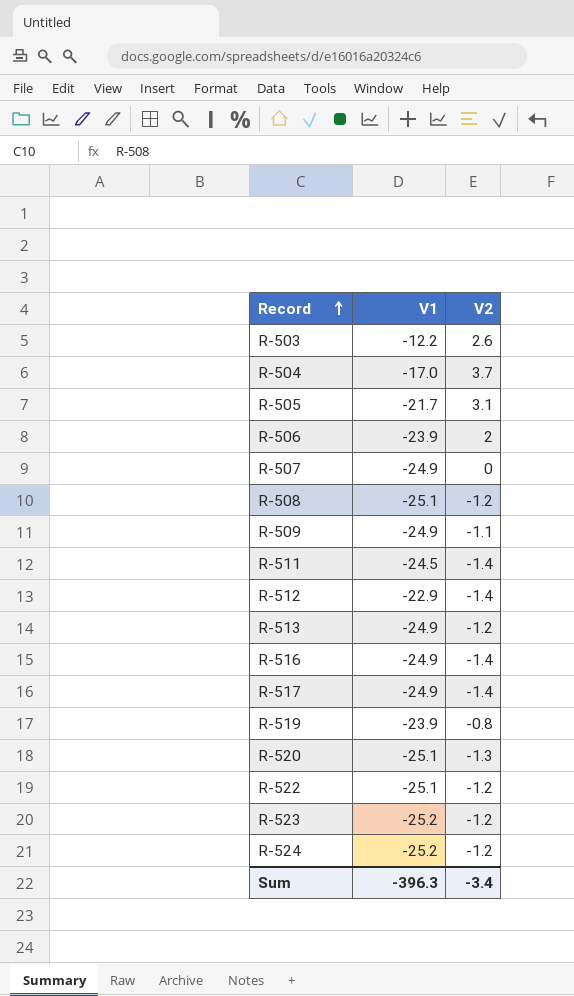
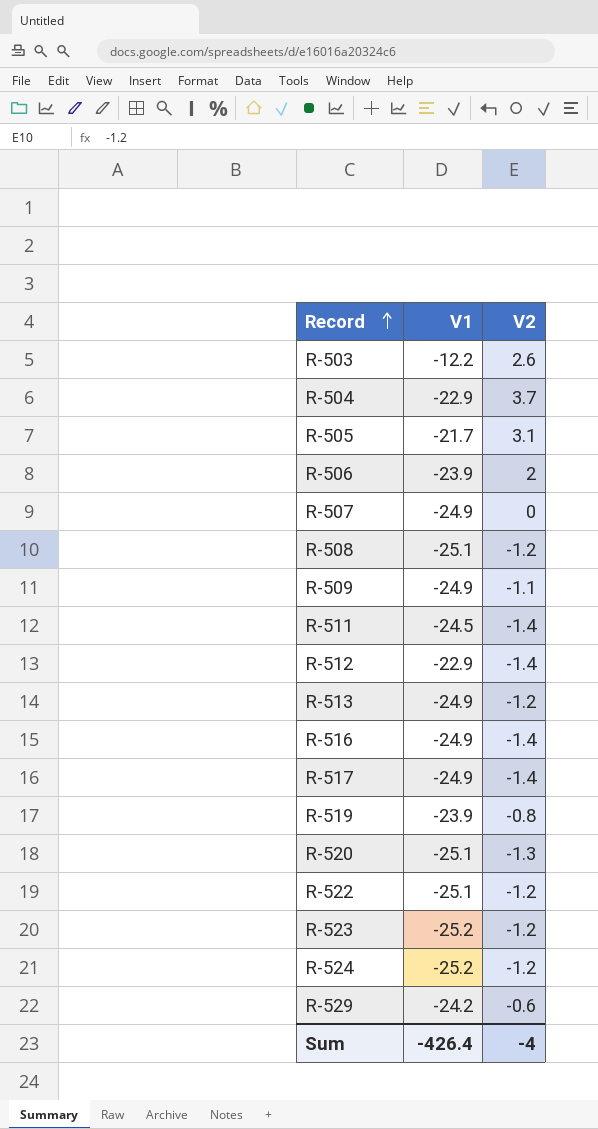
R-504 | V1: -17.0 -> -22.9
row R-529: none -> -24.2 | -0.6
Sum | V1: -396.3 -> -426.4
Sum | V2: -3.4 -> -4

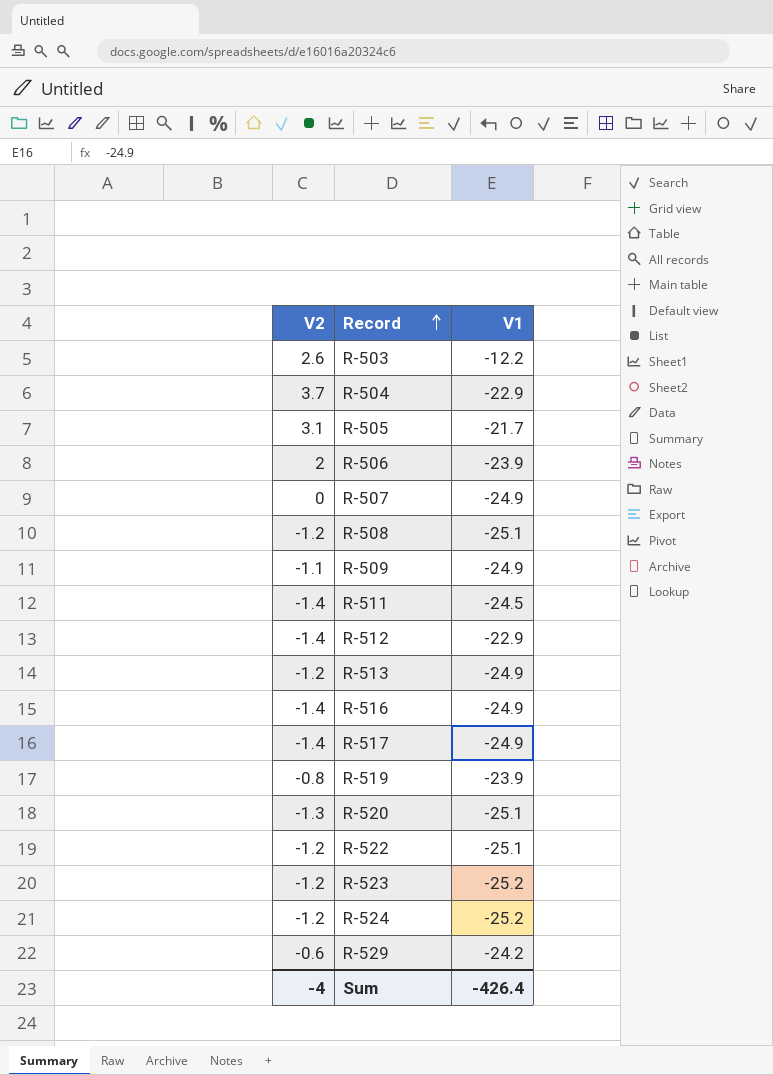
column V2 | position: 3 -> 1

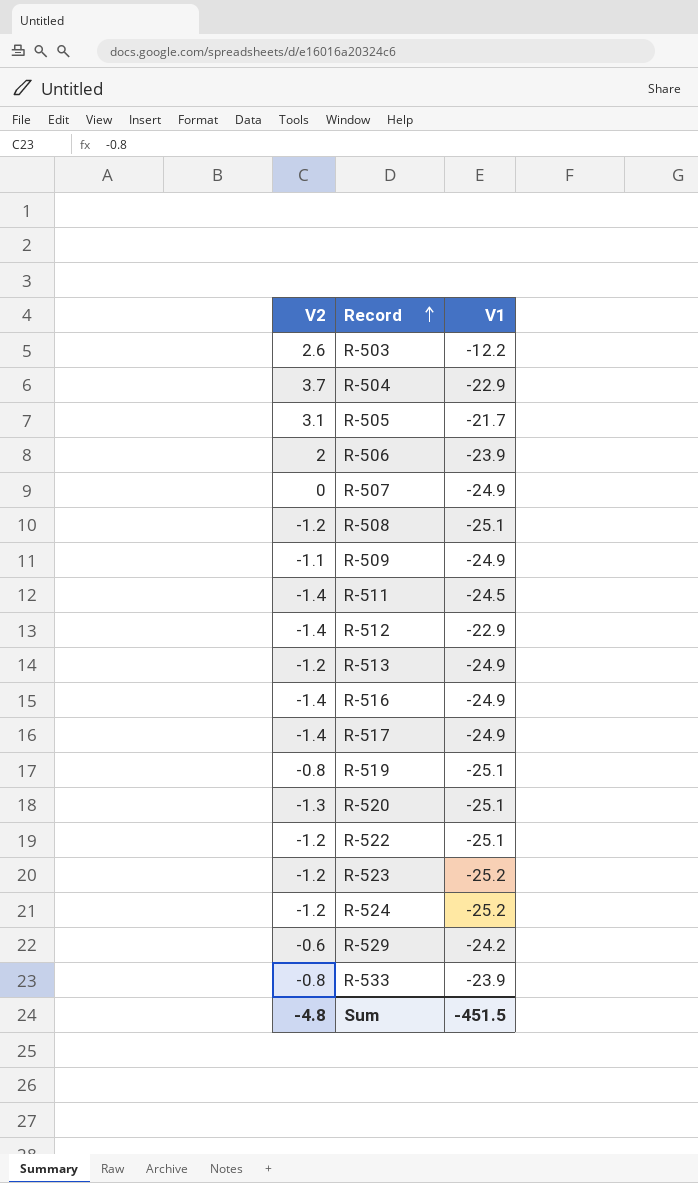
R-519 | V1: -23.9 -> -25.1
row R-533: none -> -0.8 | -23.9
Sum | V2: -4 -> -4.8
Sum | V1: -426.4 -> -451.5

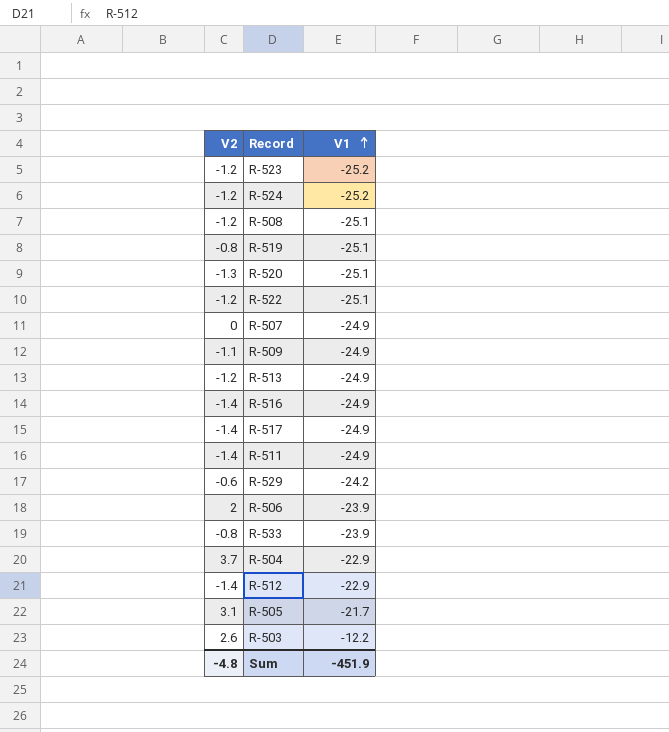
row order: Record ascending -> V1 ascending
R-511 | V1: -24.5 -> -24.9
Sum | V1: -451.5 -> -451.9

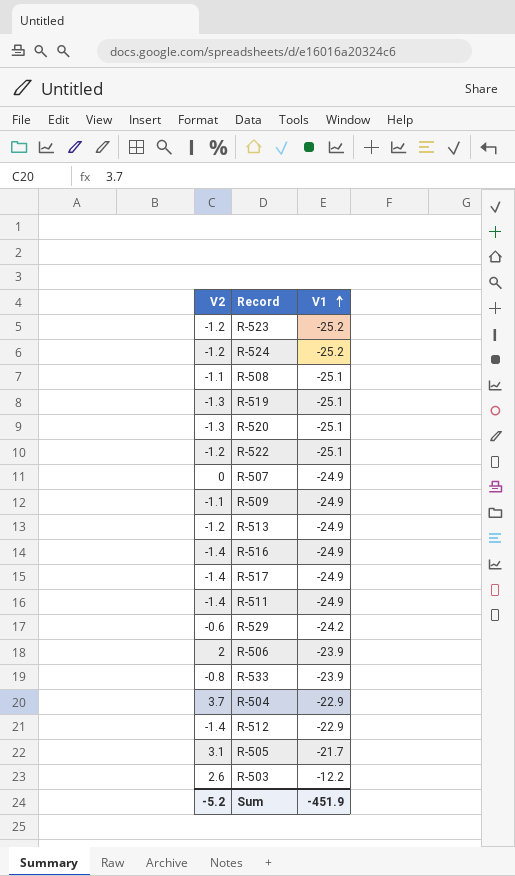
R-508 | V2: -1.2 -> -1.1
R-519 | V2: -0.8 -> -1.3
Sum | V2: -4.8 -> -5.2

